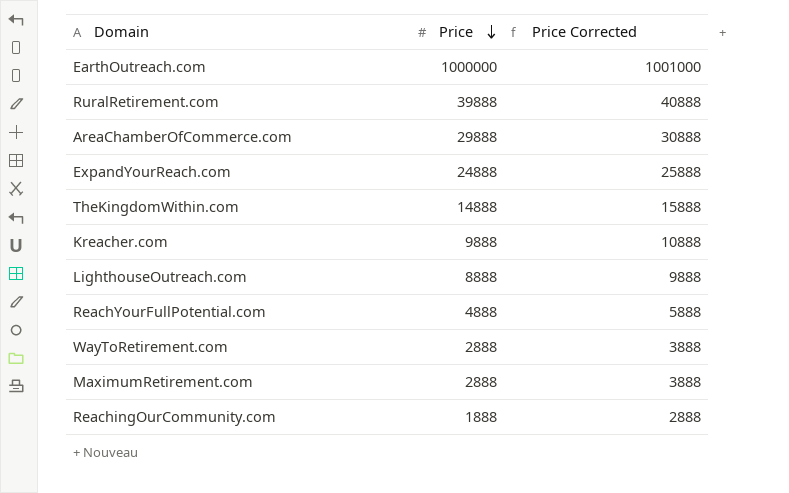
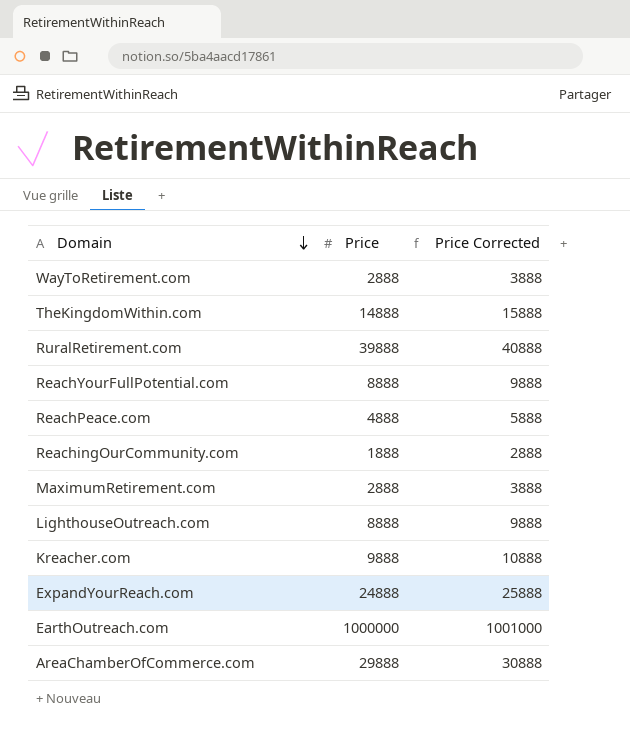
row order: Price descending -> Domain descending
ReachYourFullPotential.com | Price: 4888 -> 8888
ReachYourFullPotential.com | Price Corrected: 5888 -> 9888
row ReachPeace.com: none -> 4888 | 5888

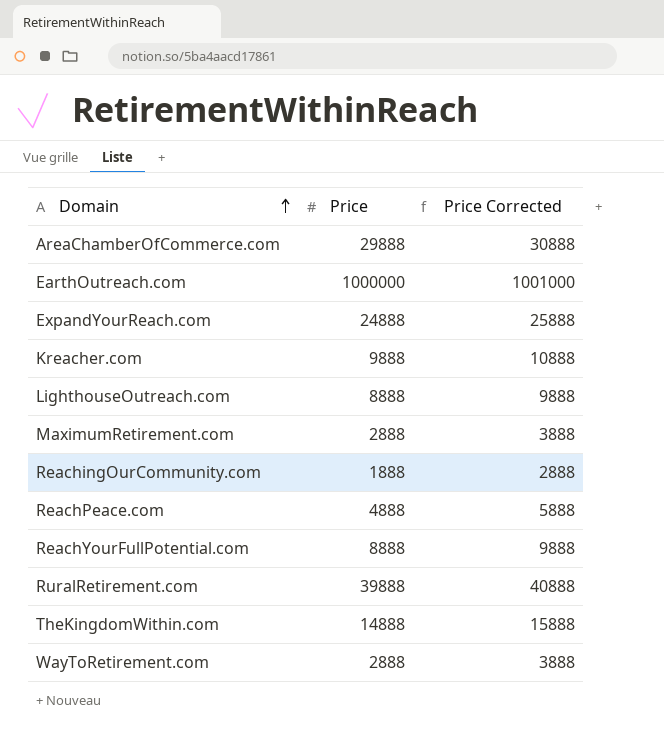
row order: Domain descending -> Domain ascending

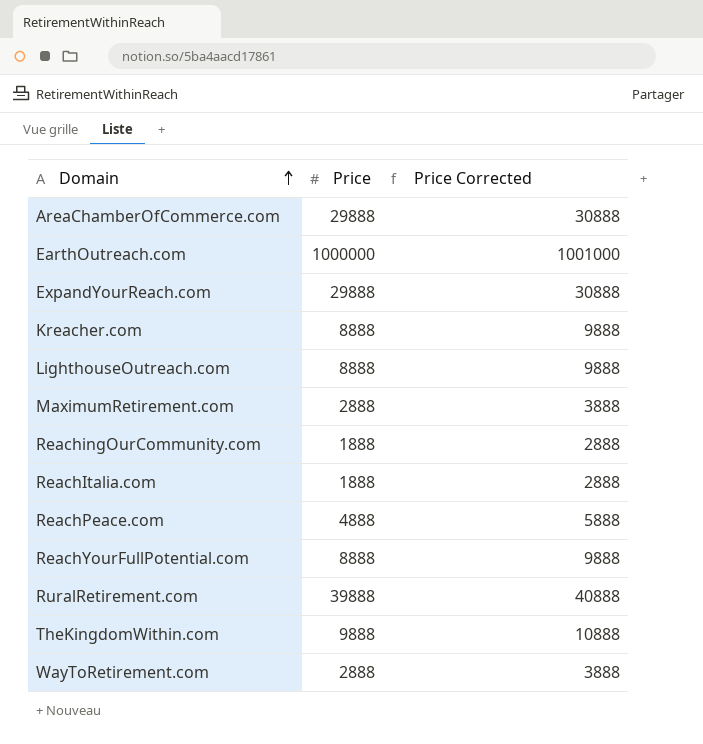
ExpandYourReach.com | Price: 24888 -> 29888
ExpandYourReach.com | Price Corrected: 25888 -> 30888
Kreacher.com | Price: 9888 -> 8888
Kreacher.com | Price Corrected: 10888 -> 9888
row ReachItalia.com: none -> 1888 | 2888
TheKingdomWithin.com | Price: 14888 -> 9888
TheKingdomWithin.com | Price Corrected: 15888 -> 10888

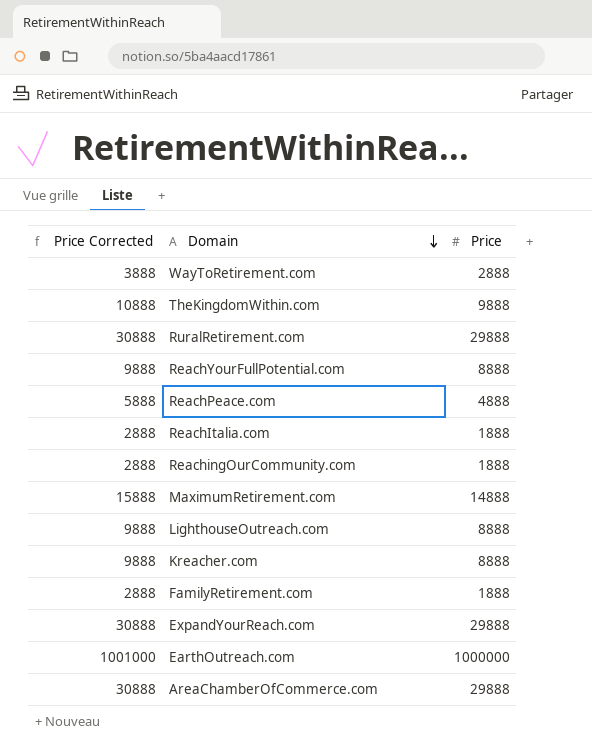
row order: Domain ascending -> Domain descending
column Price Corrected | position: 3 -> 1
RuralRetirement.com | Price Corrected: 40888 -> 30888
RuralRetirement.com | Price: 39888 -> 29888
MaximumRetirement.com | Price Corrected: 3888 -> 15888
MaximumRetirement.com | Price: 2888 -> 14888
row FamilyRetirement.com: none -> 2888 | 1888

